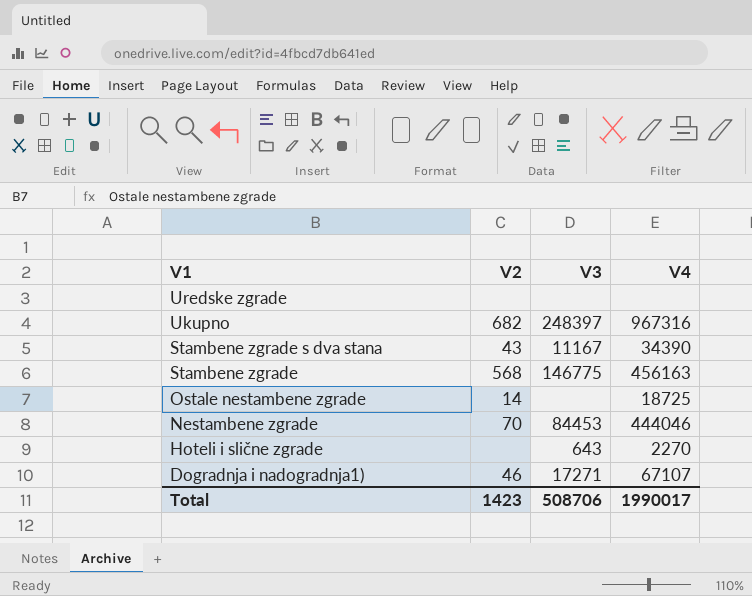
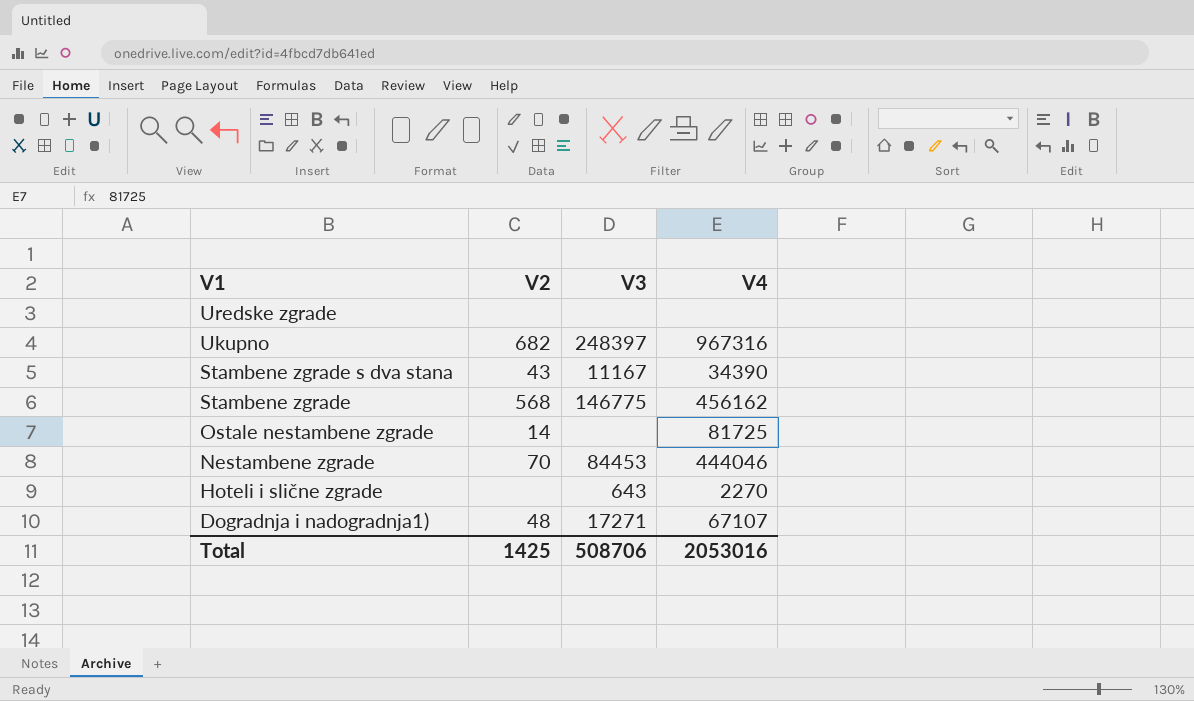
Stambene zgrade | V4: 456163 -> 456162
Ostale nestambene zgrade | V4: 18725 -> 81725
Dogradnja i nadogradnja1) | V2: 46 -> 48
Total | V2: 1423 -> 1425
Total | V4: 1990017 -> 2053016

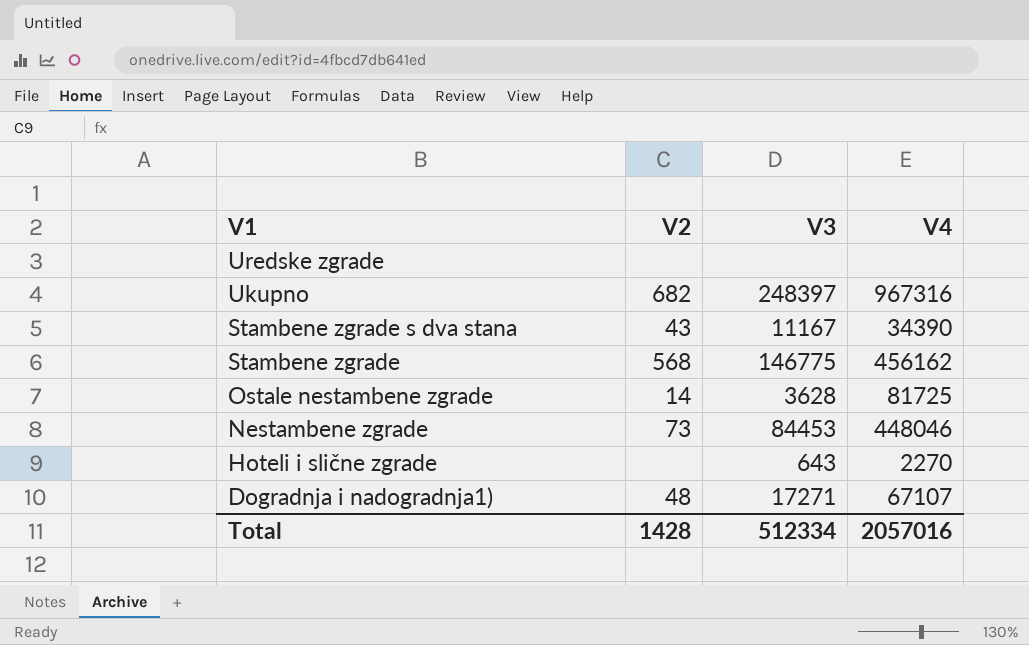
Ostale nestambene zgrade | V3: none -> 3628
Nestambene zgrade | V2: 70 -> 73
Nestambene zgrade | V4: 444046 -> 448046
Total | V2: 1425 -> 1428
Total | V3: 508706 -> 512334
Total | V4: 2053016 -> 2057016

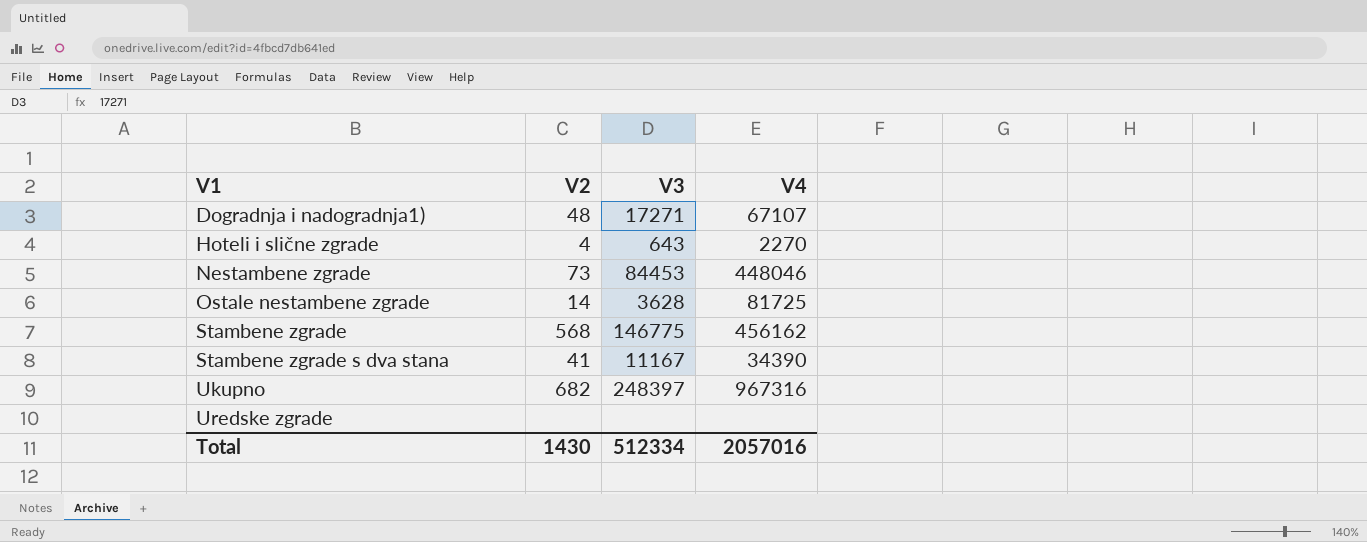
row order: V1 descending -> V1 ascending
Hoteli i slične zgrade | V2: none -> 4
Stambene zgrade s dva stana | V2: 43 -> 41
Total | V2: 1428 -> 1430

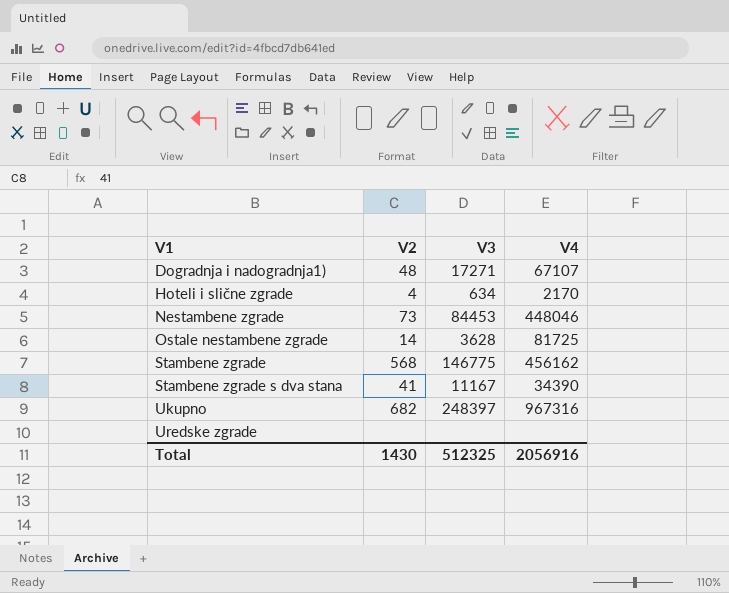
Hoteli i slične zgrade | V3: 643 -> 634
Hoteli i slične zgrade | V4: 2270 -> 2170
Total | V3: 512334 -> 512325
Total | V4: 2057016 -> 2056916

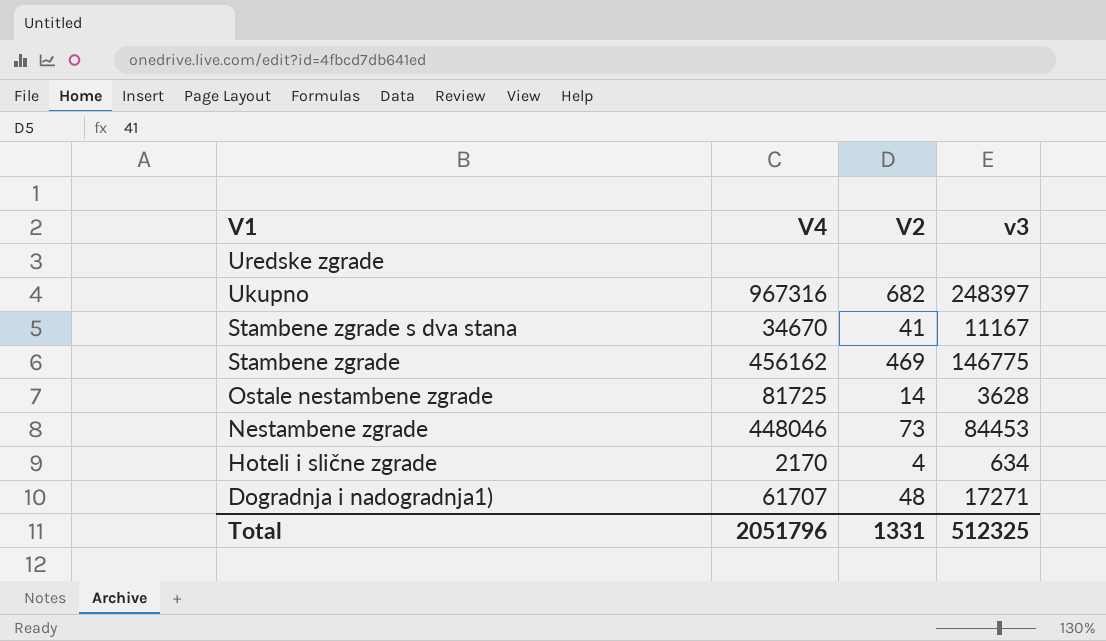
row order: V1 ascending -> V1 descending
column V4 | position: 4 -> 2
column name: V3 -> v3
Stambene zgrade s dva stana | V4: 34390 -> 34670
Stambene zgrade | V2: 568 -> 469
Dogradnja i nadogradnja1) | V4: 67107 -> 61707
Total | V4: 2056916 -> 2051796
Total | V2: 1430 -> 1331

